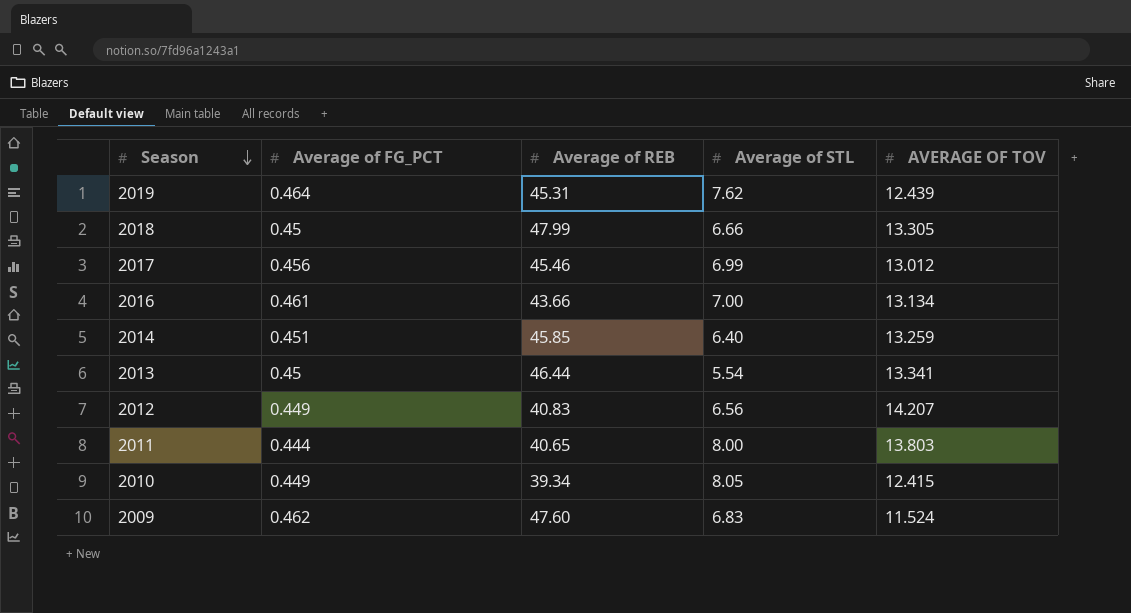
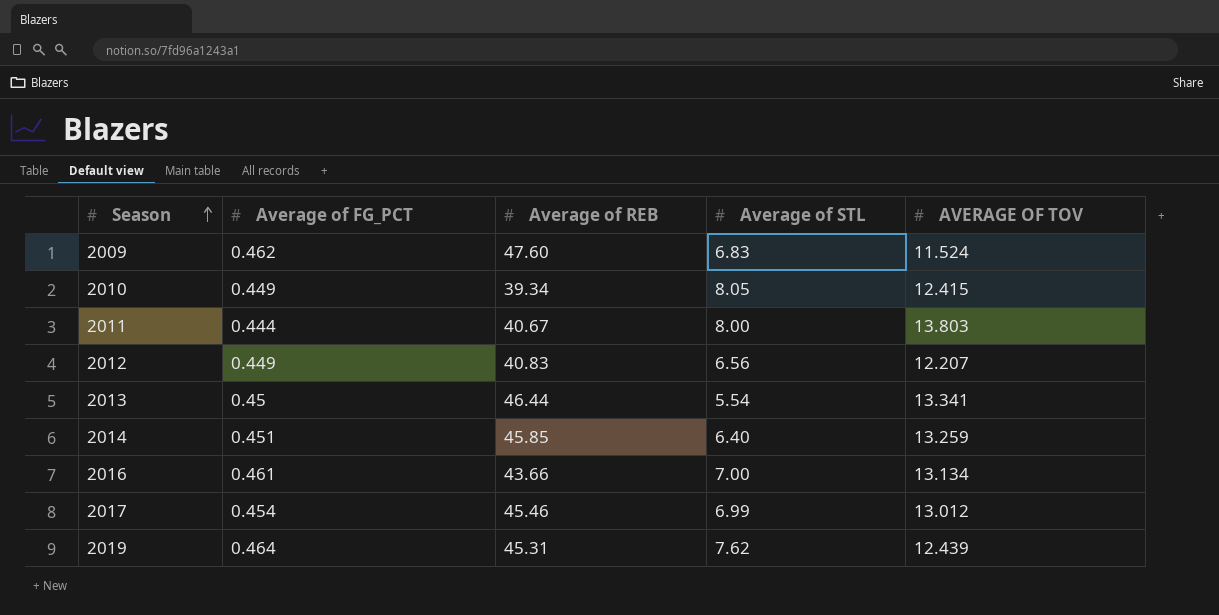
row order: Season descending -> Season ascending
row 2018: 0.45 | 47.99 | 6.66 | 13.305 -> none
2011 | Average of REB: 40.65 -> 40.67
2012 | AVERAGE OF TOV: 14.207 -> 12.207
2017 | Average of FG_PCT: 0.456 -> 0.454

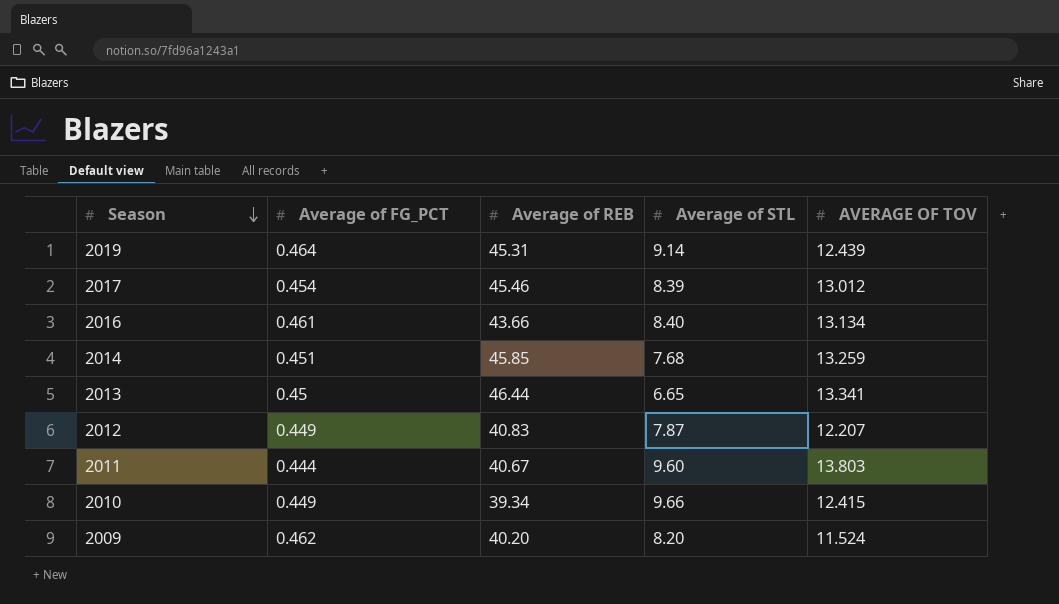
row order: Season ascending -> Season descending
2019 | Average of STL: 7.62 -> 9.14
2017 | Average of STL: 6.99 -> 8.39
2016 | Average of STL: 7.00 -> 8.40
2014 | Average of STL: 6.40 -> 7.68
2013 | Average of STL: 5.54 -> 6.65
2012 | Average of STL: 6.56 -> 7.87
2011 | Average of STL: 8.00 -> 9.60
2010 | Average of STL: 8.05 -> 9.66
2009 | Average of REB: 47.60 -> 40.20
2009 | Average of STL: 6.83 -> 8.20

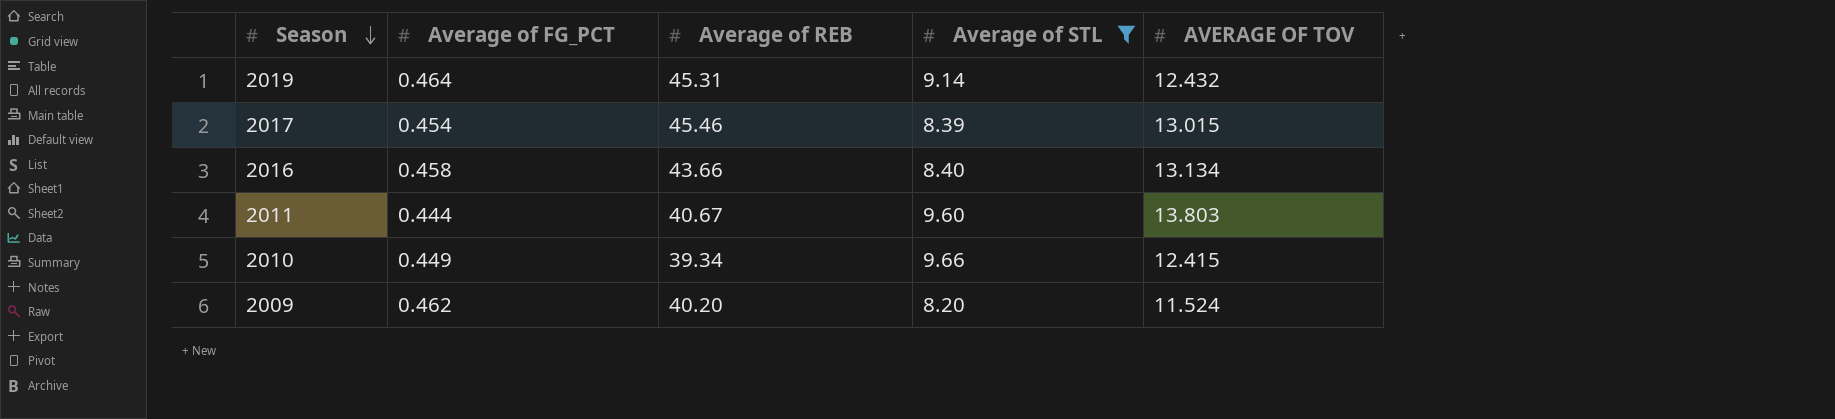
filter: none -> Average of STL >= 8.20
2019 | AVERAGE OF TOV: 12.439 -> 12.432
2017 | AVERAGE OF TOV: 13.012 -> 13.015
2016 | Average of FG_PCT: 0.461 -> 0.458

